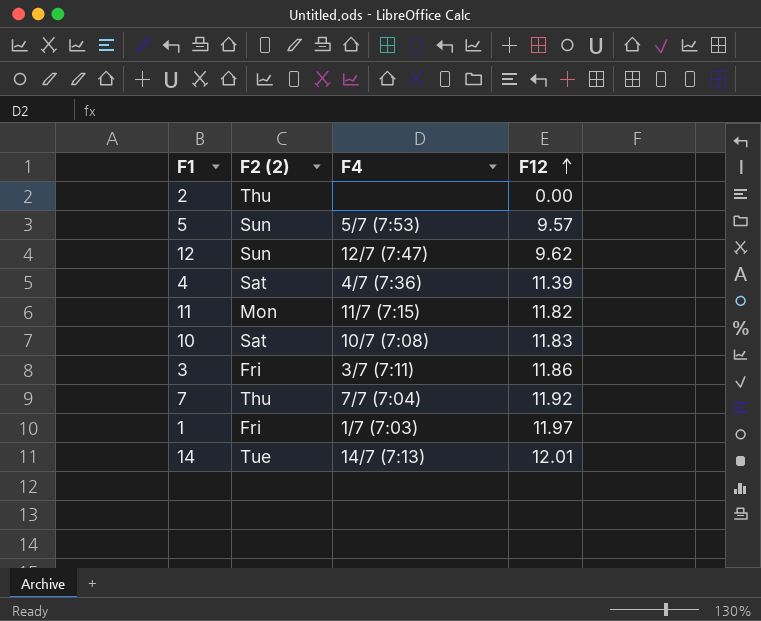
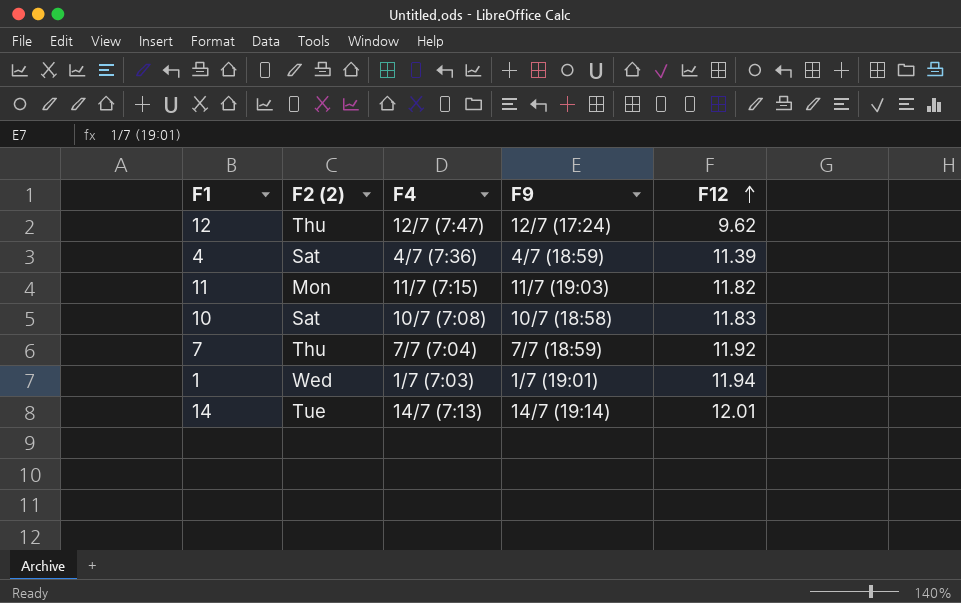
column F9 | position: none -> 4
row 2: Thu | none | 0.00 -> none
row 5: Sun | 5/7 (7:53) | 9.57 -> none
row 3: Fri | 3/7 (7:11) | 11.86 -> none
12 | F2 (2): Sun -> Thu
1 | F2 (2): Fri -> Wed
1 | F12: 11.97 -> 11.94

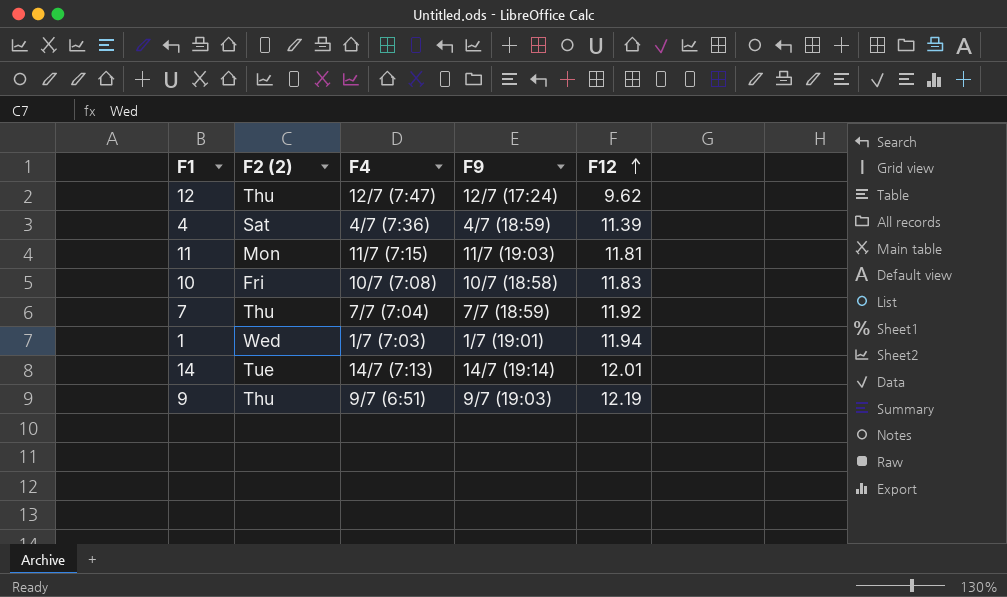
11 | F12: 11.82 -> 11.81
10 | F2 (2): Sat -> Fri
row 9: none -> Thu | 9/7 (6:51) | 9/7 (19:03) | 12.19

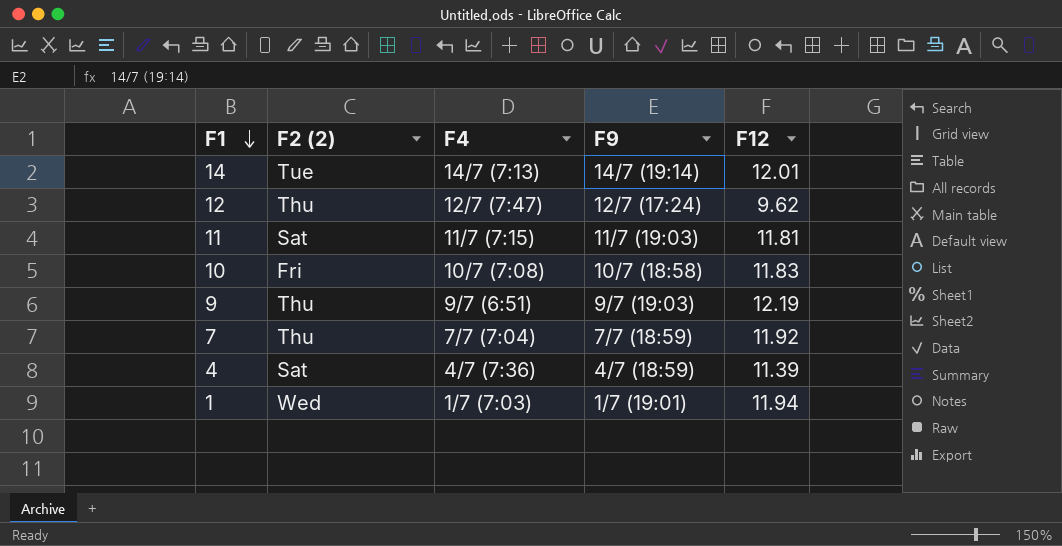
row order: F12 ascending -> F1 descending
11 | F2 (2): Mon -> Sat

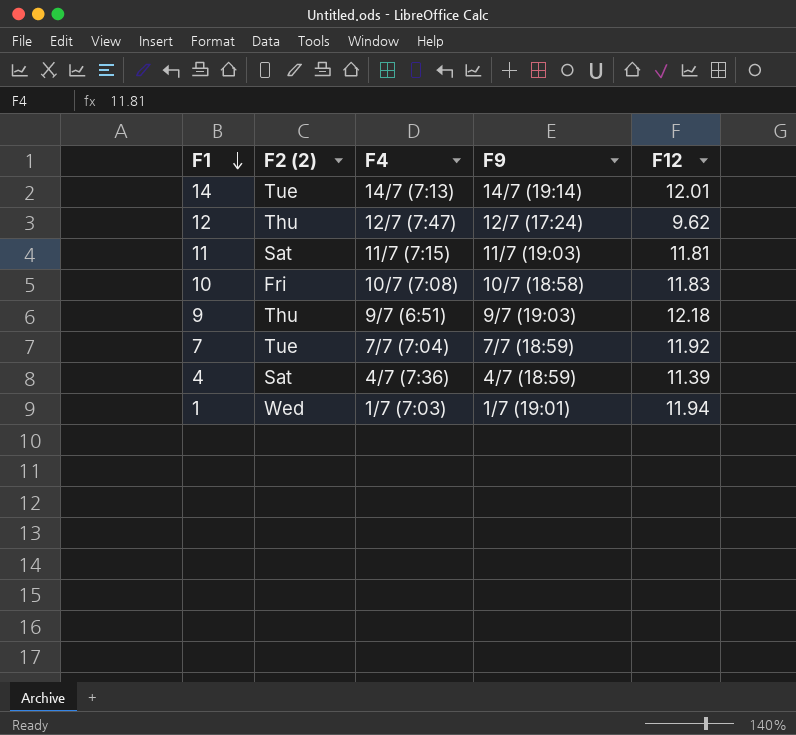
9 | F12: 12.19 -> 12.18
7 | F2 (2): Thu -> Tue

